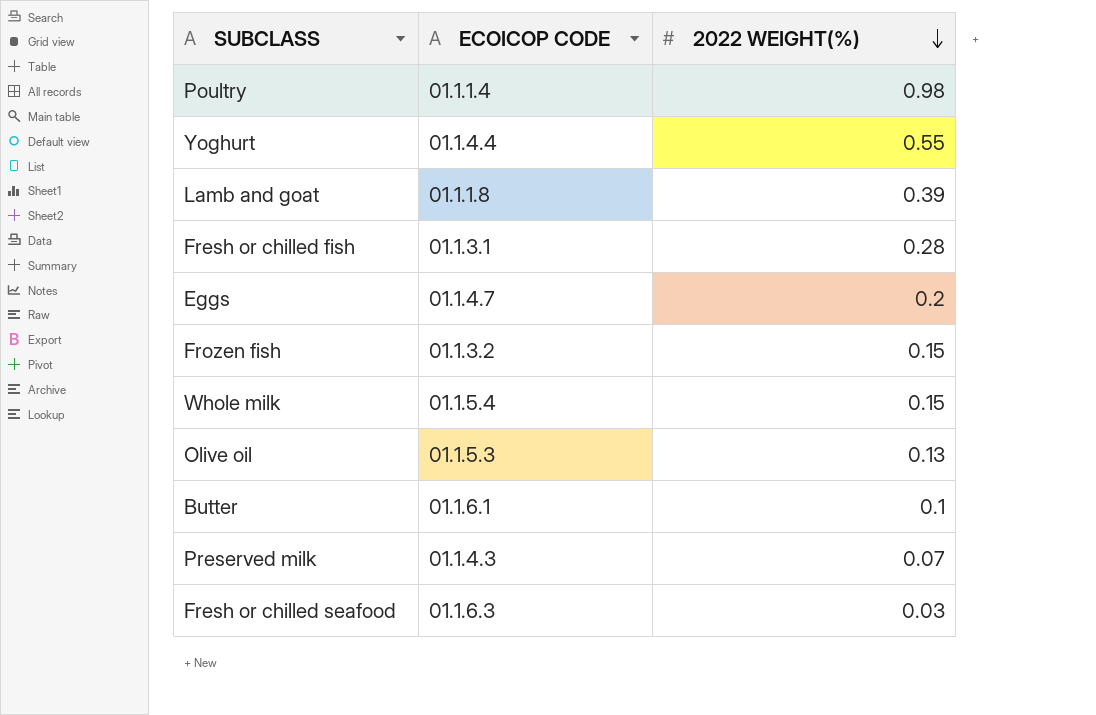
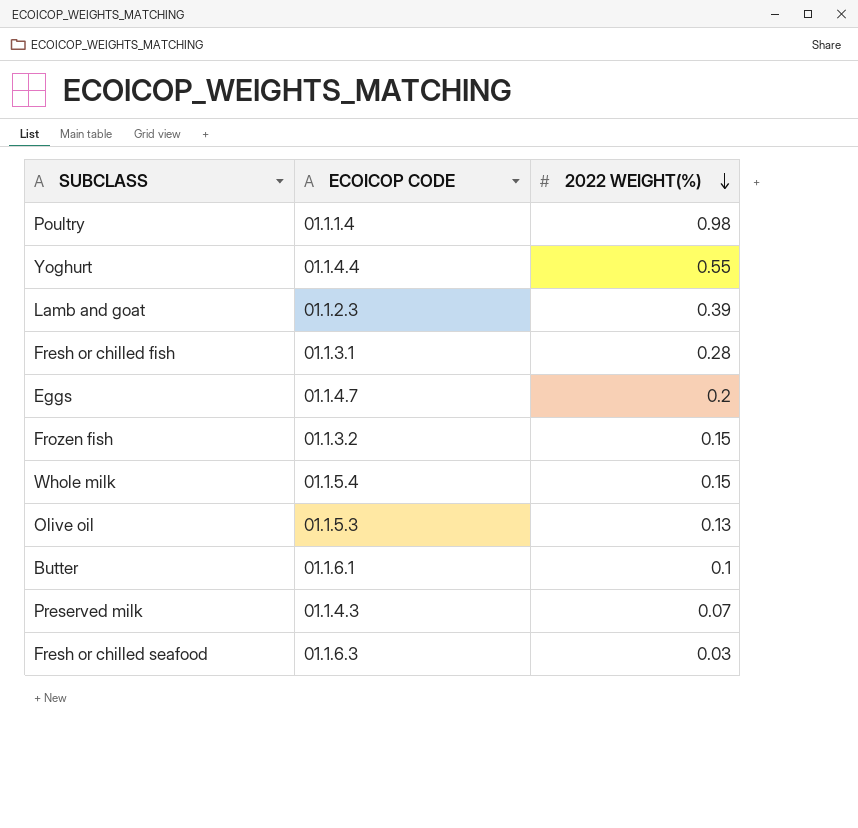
Lamb and goat | ECOICOP CODE: 01.1.1.8 -> 01.1.2.3

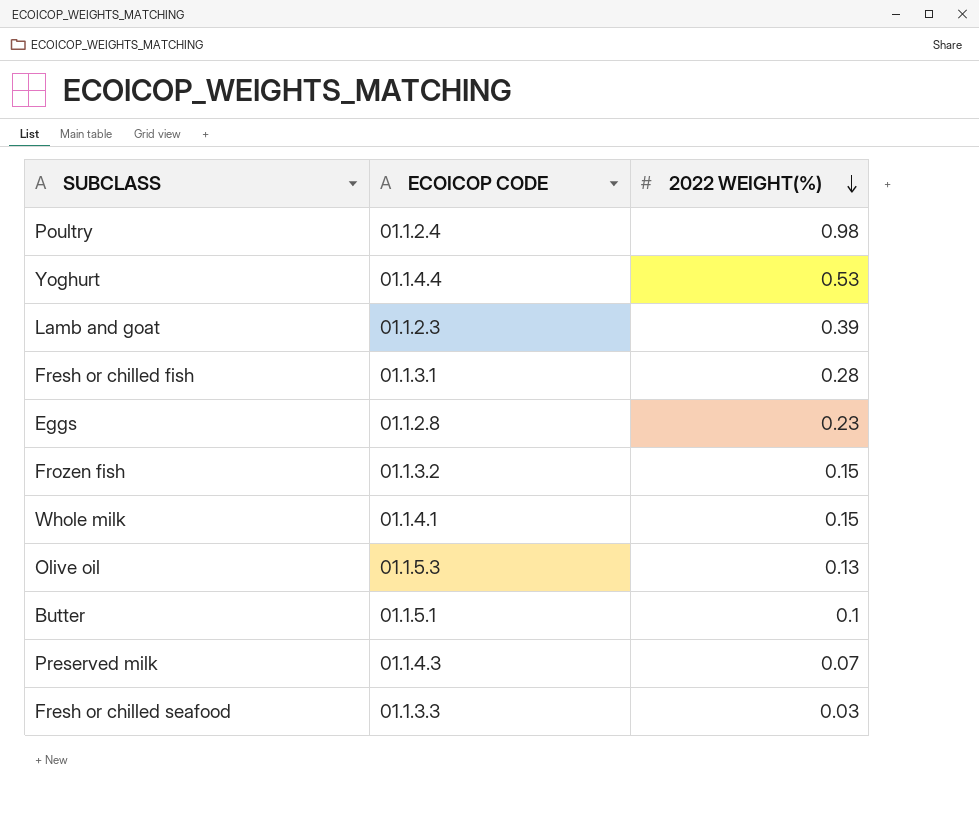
Poultry | ECOICOP CODE: 01.1.1.4 -> 01.1.2.4
Yoghurt | 2022 WEIGHT(%): 0.55 -> 0.53
Eggs | ECOICOP CODE: 01.1.4.7 -> 01.1.2.8
Eggs | 2022 WEIGHT(%): 0.2 -> 0.23
Whole milk | ECOICOP CODE: 01.1.5.4 -> 01.1.4.1
Butter | ECOICOP CODE: 01.1.6.1 -> 01.1.5.1
Fresh or chilled seafood | ECOICOP CODE: 01.1.6.3 -> 01.1.3.3

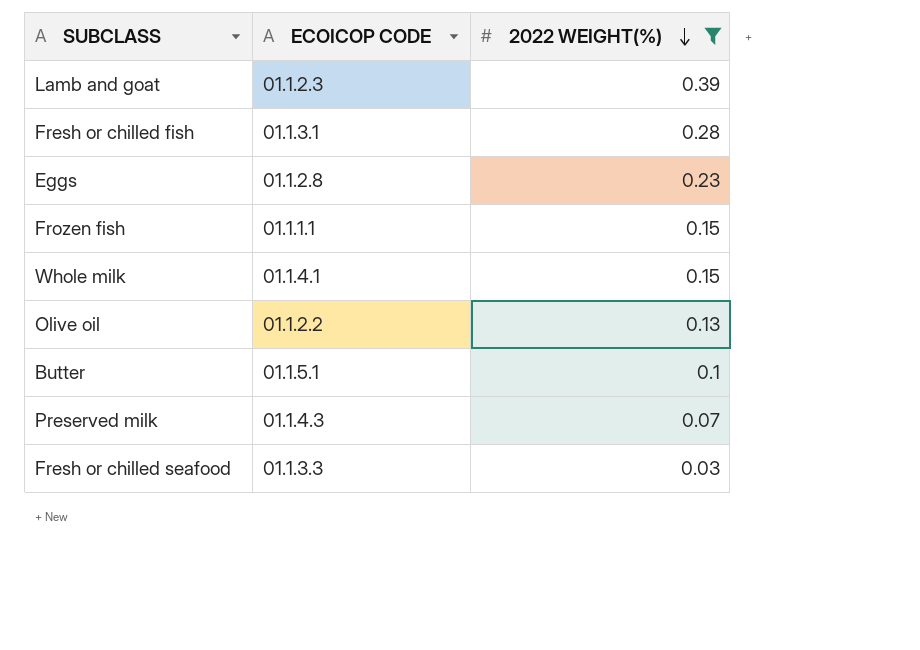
filter: none -> 2022 WEIGHT(%) <= 0.39
Frozen fish | ECOICOP CODE: 01.1.3.2 -> 01.1.1.1
Olive oil | ECOICOP CODE: 01.1.5.3 -> 01.1.2.2

